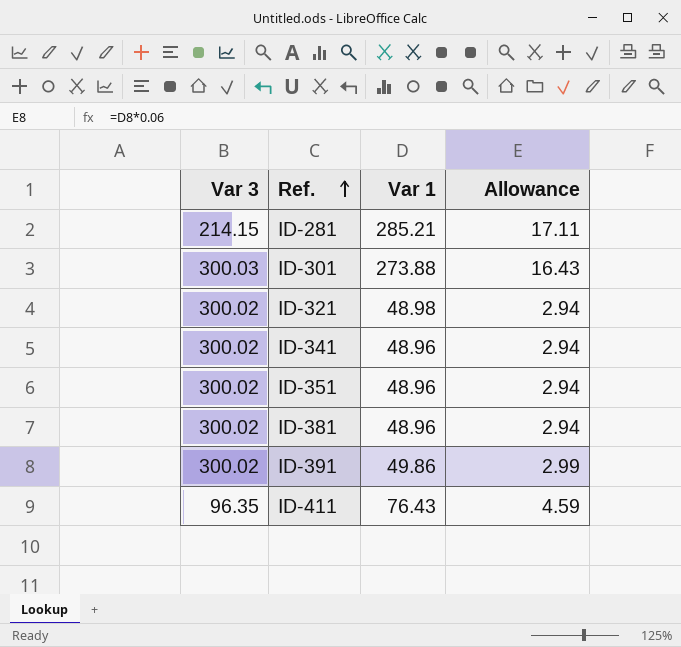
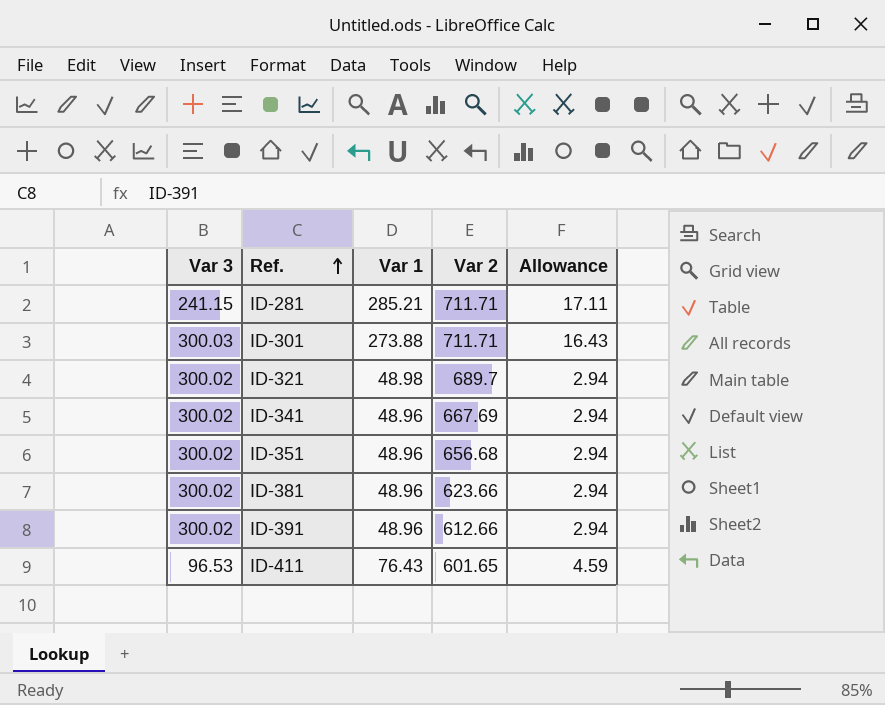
column Var 2 | position: none -> 4
ID-281 | Var 3: 214.15 -> 241.15
ID-391 | Var 1: 49.86 -> 48.96
ID-391 | Allowance: 2.99 -> 2.94
ID-411 | Var 3: 96.35 -> 96.53

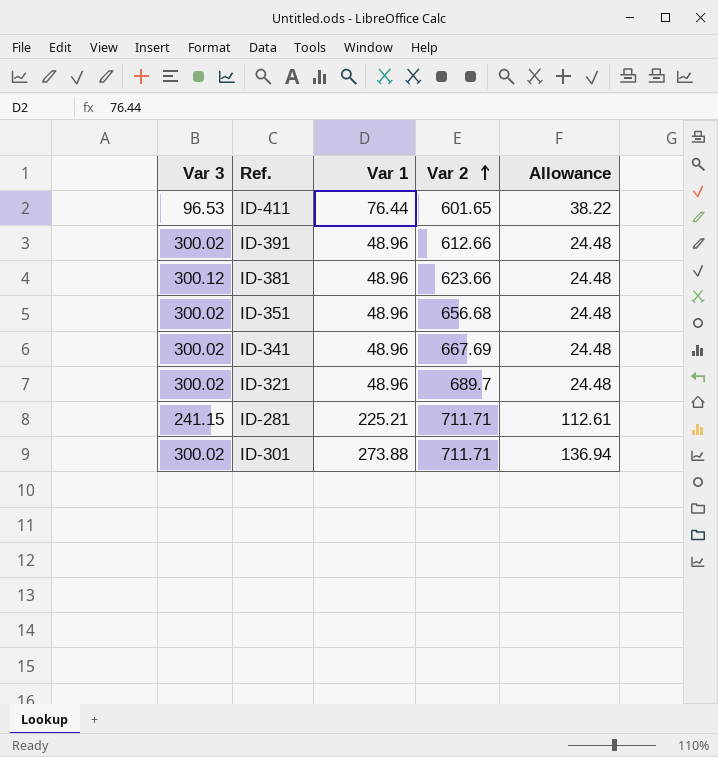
row order: Ref. ascending -> Var 2 ascending
column Allowance | formula: [Var 1] * 0.06 -> [Var 1] * 0.5
ID-411 | Var 1: 76.43 -> 76.44
ID-381 | Var 3: 300.02 -> 300.12
ID-321 | Var 1: 48.98 -> 48.96
ID-281 | Var 1: 285.21 -> 225.21
ID-301 | Var 3: 300.03 -> 300.02

